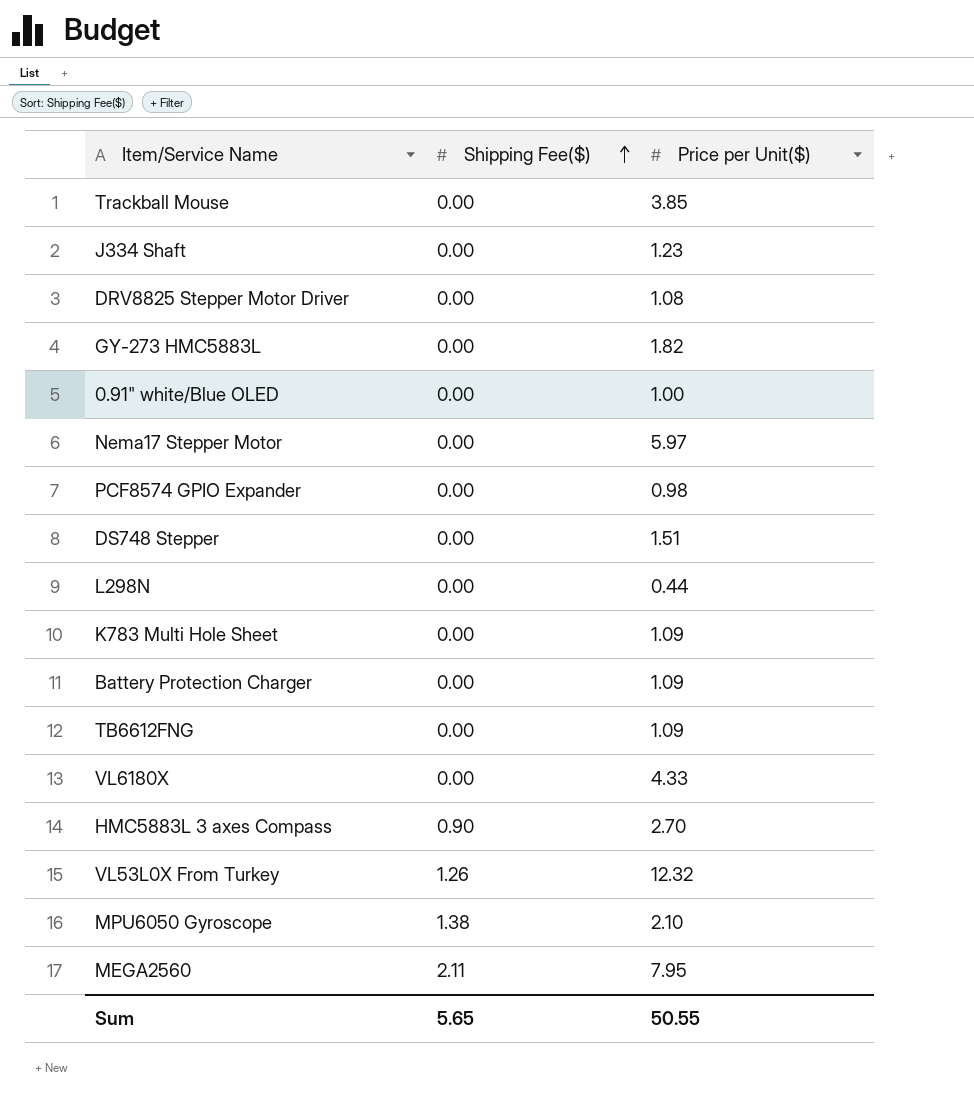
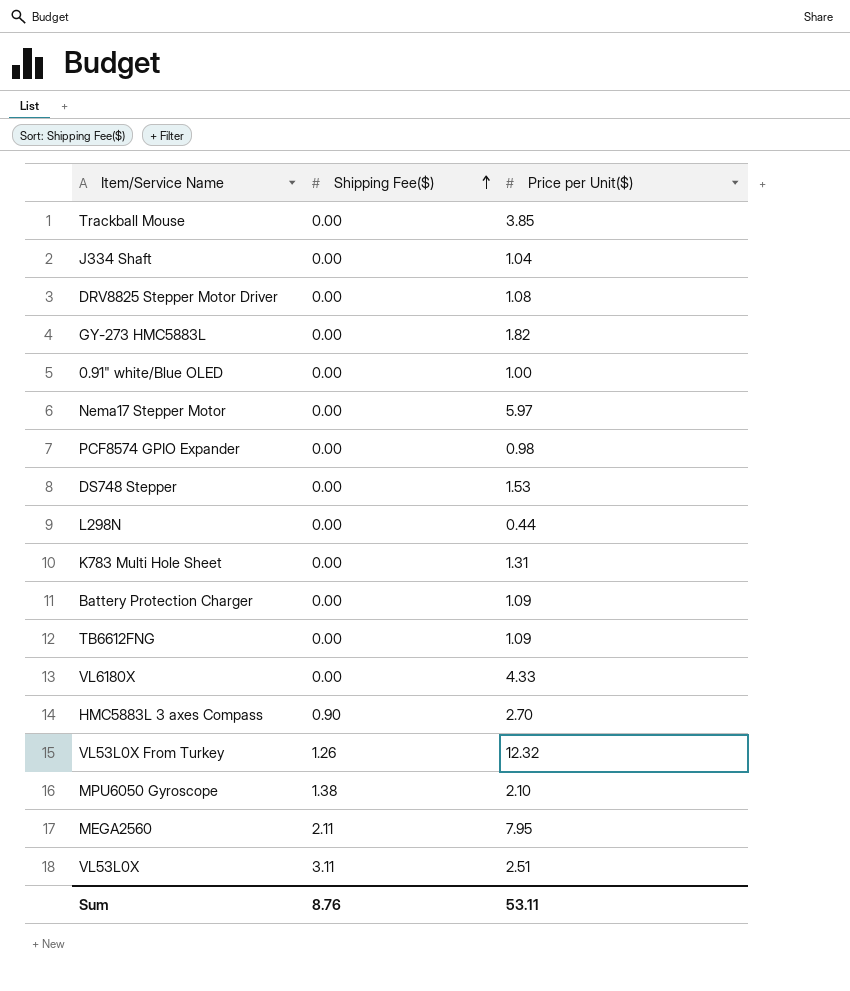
J334 Shaft | Price per Unit($): 1.23 -> 1.04
DS748 Stepper | Price per Unit($): 1.51 -> 1.53
K783 Multi Hole Sheet | Price per Unit($): 1.09 -> 1.31
row VL53L0X: none -> 3.11 | 2.51
Sum | Shipping Fee($): 5.65 -> 8.76
Sum | Price per Unit($): 50.55 -> 53.11

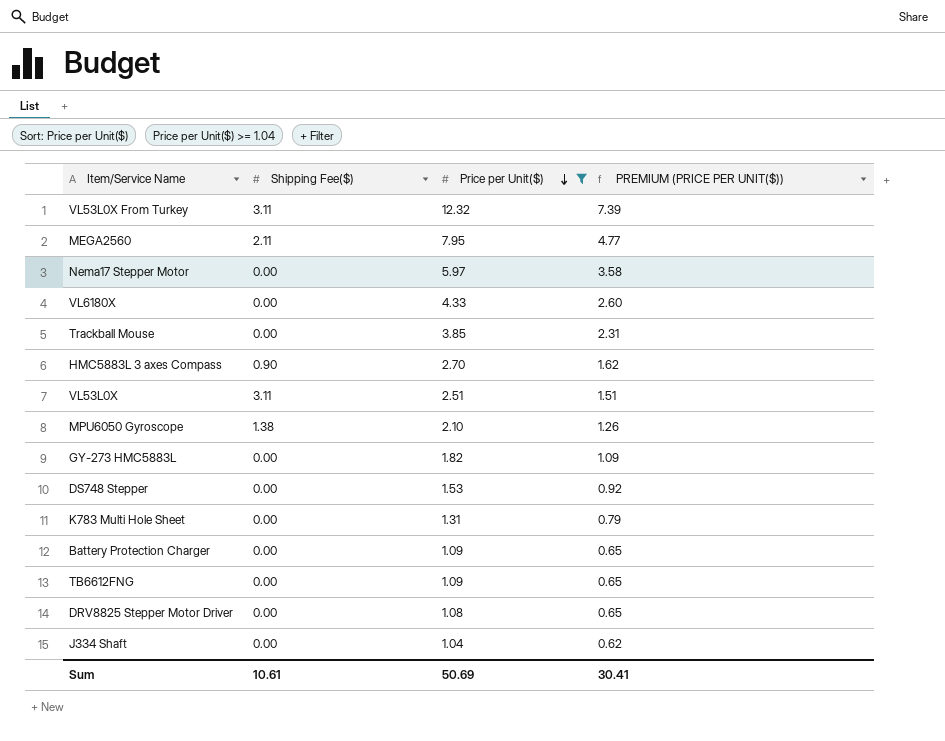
filter: none -> Price per Unit($) >= 1.04
row order: Shipping Fee($) ascending -> Price per Unit($) descending
column PREMIUM (PRICE PER UNIT($)) | formula: none -> [Price per Unit($)] * 0.6
VL53L0X From Turkey | Shipping Fee($): 1.26 -> 3.11
Sum | Shipping Fee($): 8.76 -> 10.61
Sum | Price per Unit($): 53.11 -> 50.69

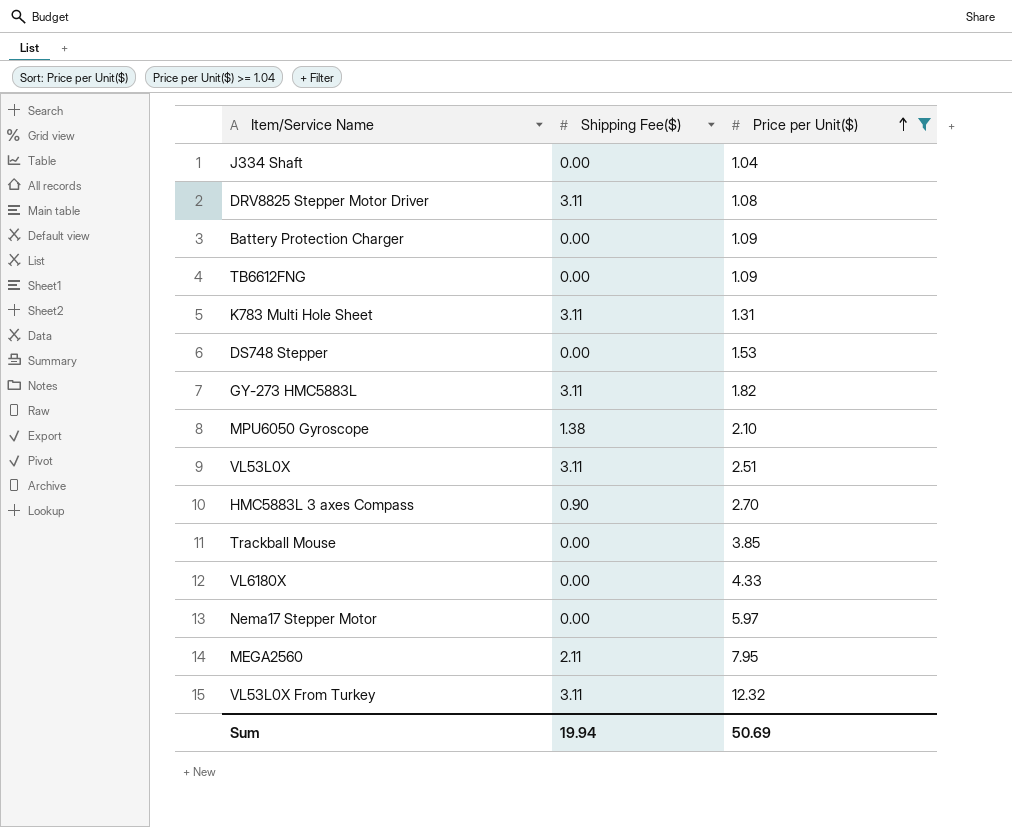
row order: Price per Unit($) descending -> Price per Unit($) ascending
column PREMIUM (PRICE PER UNIT($)) | formula: [Price per Unit($)] * 0.6 -> none
DRV8825 Stepper Motor Driver | Shipping Fee($): 0.00 -> 3.11
K783 Multi Hole Sheet | Shipping Fee($): 0.00 -> 3.11
GY-273 HMC5883L | Shipping Fee($): 0.00 -> 3.11
Sum | Shipping Fee($): 10.61 -> 19.94

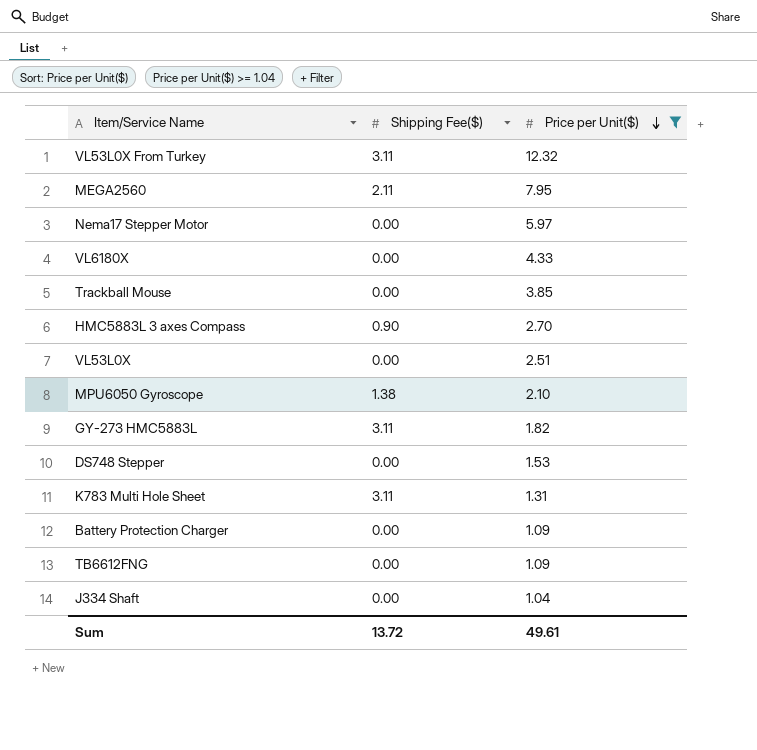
row order: Price per Unit($) ascending -> Price per Unit($) descending
row DRV8825 Stepper Motor Driver: 3.11 | 1.08 -> none
VL53L0X | Shipping Fee($): 3.11 -> 0.00
Sum | Shipping Fee($): 19.94 -> 13.72
Sum | Price per Unit($): 50.69 -> 49.61

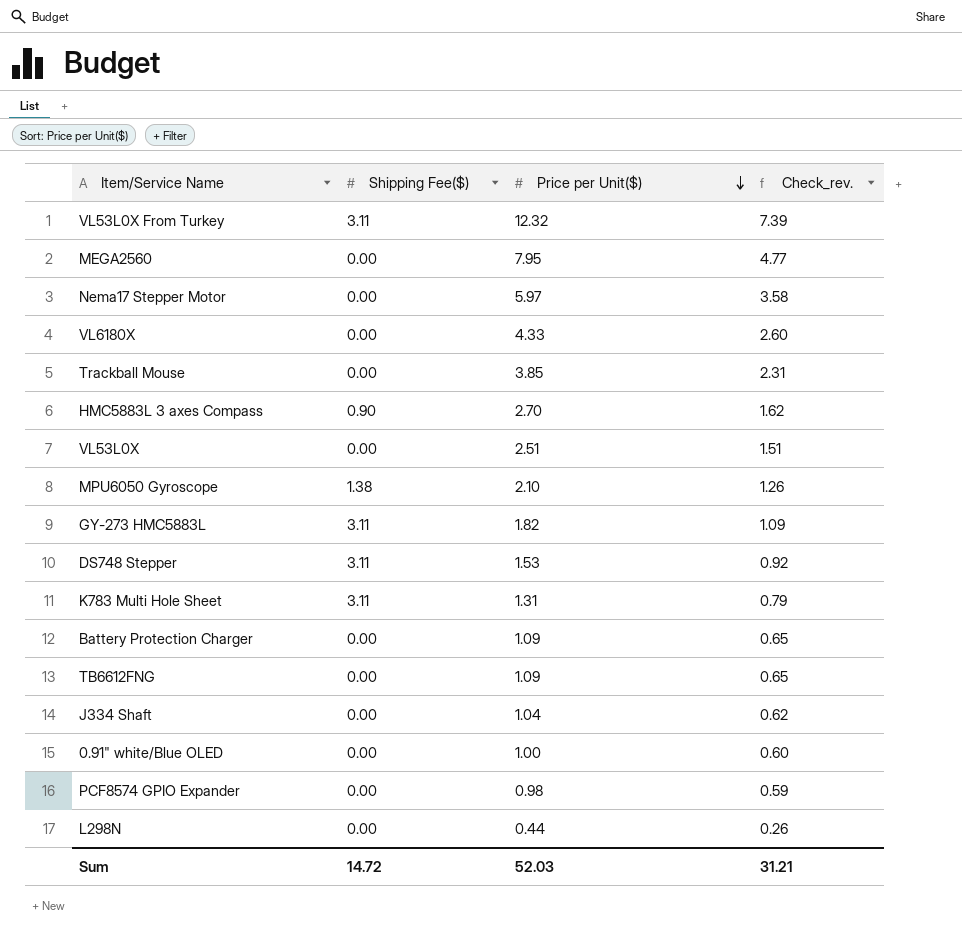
filter: Price per Unit($) >= 1.04 -> none
column Check_rev. | formula: none -> [Price per Unit($)] * 0.6
MEGA2560 | Shipping Fee($): 2.11 -> 0.00
DS748 Stepper | Shipping Fee($): 0.00 -> 3.11
Sum | Shipping Fee($): 13.72 -> 14.72
Sum | Price per Unit($): 49.61 -> 52.03

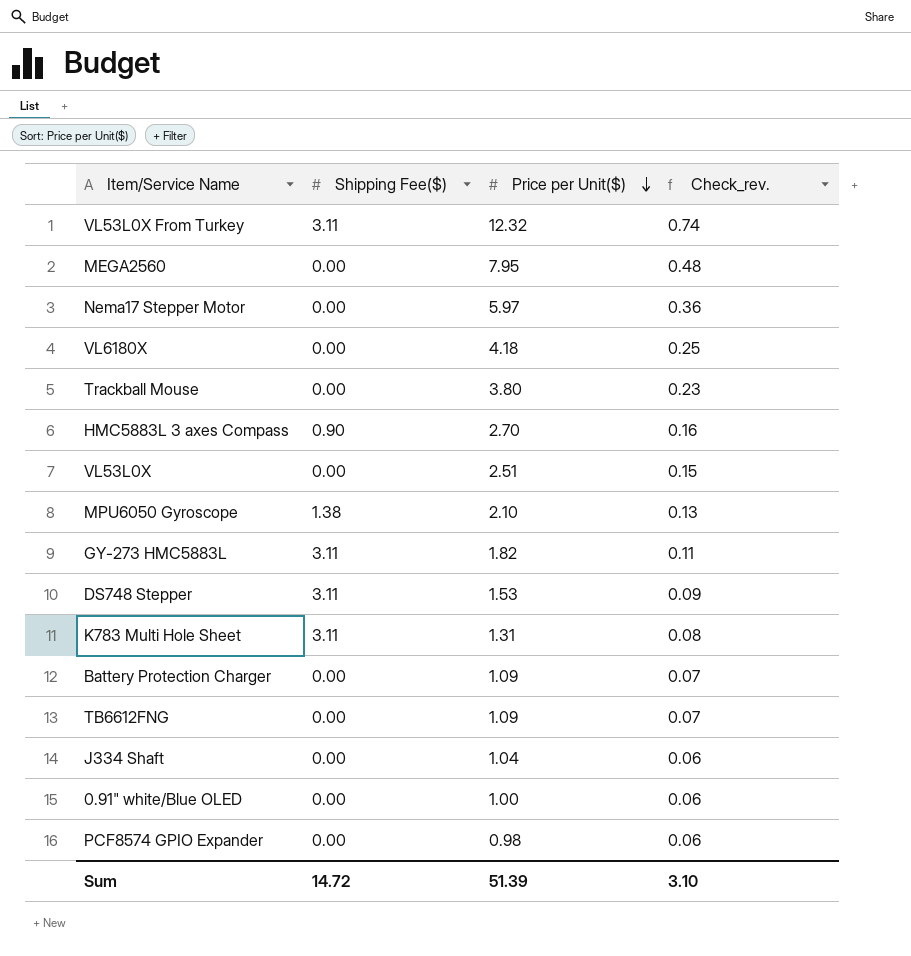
column Check_rev. | formula: [Price per Unit($)] * 0.6 -> [Price per Unit($)] * 0.06
row L298N: 0.00 | 0.44 | 0.26 -> none
VL6180X | Price per Unit($): 4.33 -> 4.18
Trackball Mouse | Price per Unit($): 3.85 -> 3.80
Sum | Price per Unit($): 52.03 -> 51.39
Sum | Check_rev.: 31.21 -> 3.10

